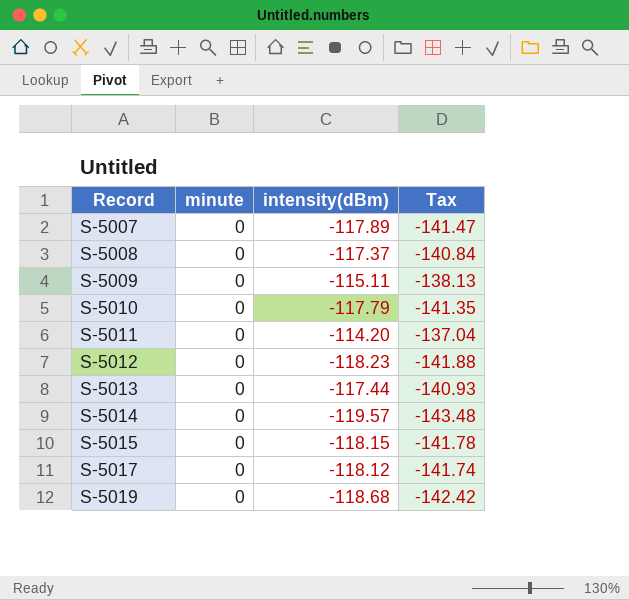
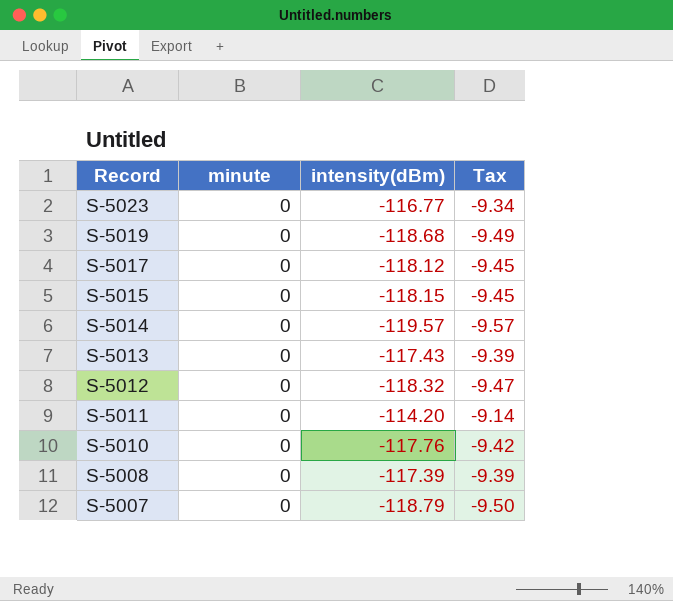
row order: Record ascending -> Record descending
column Tax | formula: [intensity(dBm)] * 1.2 -> [intensity(dBm)] * 0.08
row S-5009: 0 | -115.11 | -138.13 -> none
row S-5023: none -> 0 | -116.77 | -9.34
S-5013 | intensity(dBm): -117.44 -> -117.43
S-5012 | intensity(dBm): -118.23 -> -118.32
S-5010 | intensity(dBm): -117.79 -> -117.76
S-5008 | intensity(dBm): -117.37 -> -117.39
S-5007 | intensity(dBm): -117.89 -> -118.79

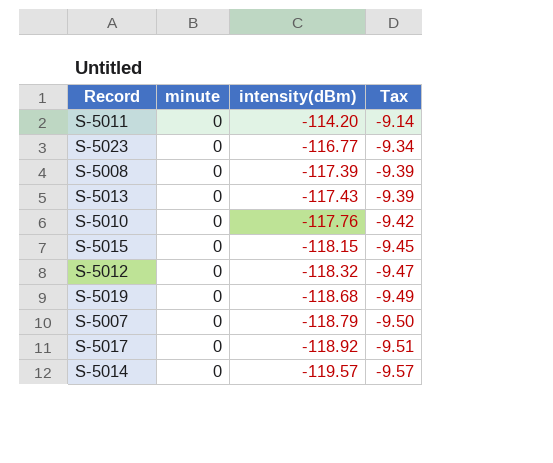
row order: Record descending -> intensity(dBm) descending
S-5017 | intensity(dBm): -118.12 -> -118.92
S-5017 | Tax: -9.45 -> -9.51

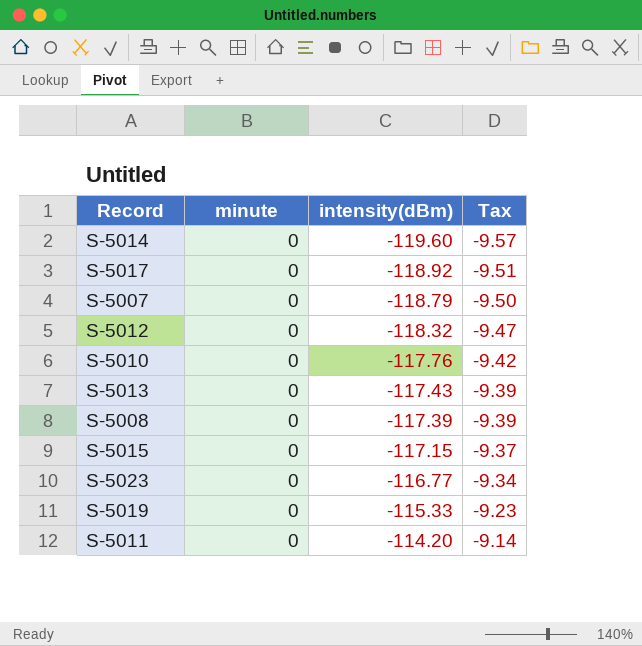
row order: intensity(dBm) descending -> intensity(dBm) ascending
S-5014 | intensity(dBm): -119.57 -> -119.60
S-5015 | intensity(dBm): -118.15 -> -117.15
S-5015 | Tax: -9.45 -> -9.37
S-5019 | intensity(dBm): -118.68 -> -115.33
S-5019 | Tax: -9.49 -> -9.23

